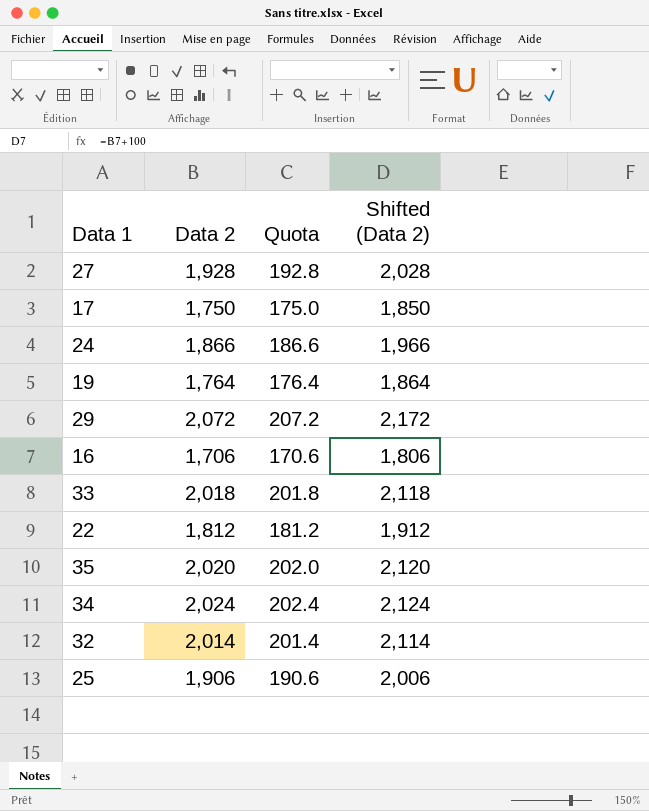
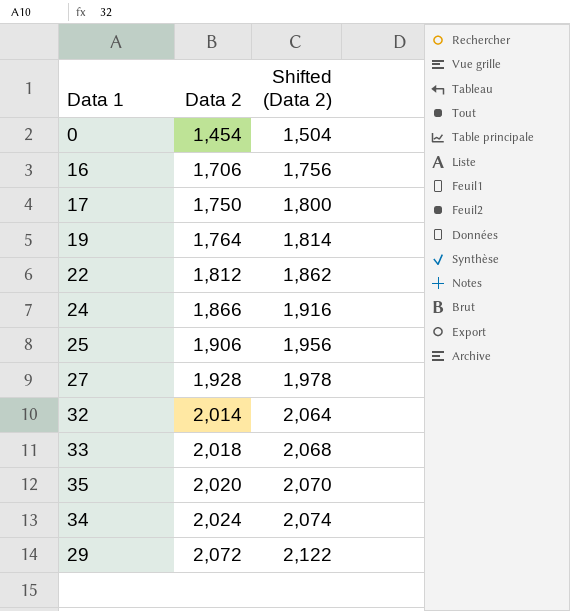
row order: none -> Data 2 ascending
column Quota | formula: [Data 2] * 0.1 -> none
column Shifted (Data 2) | formula: [Data 2] + 100 -> [Data 2] + 50
row 0: none -> 1,454 | 1,504

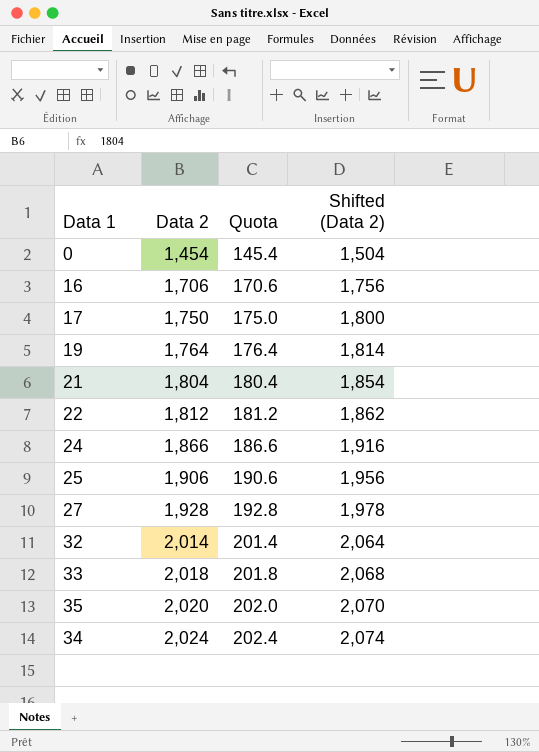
column Quota | formula: none -> [Data 2] * 0.1
row 29: 2,072 | 2,122 -> none
row 21: none -> 1,804 | 180.4 | 1,854

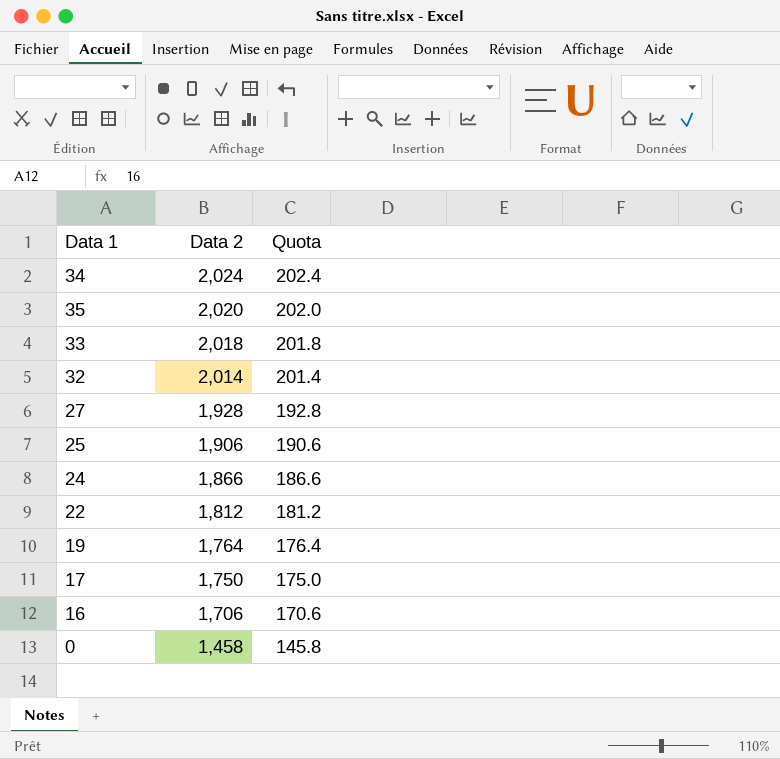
row order: Data 2 ascending -> Data 2 descending
column Shifted (Data 2) | formula: [Data 2] + 50 -> none
row 21: 1,804 | 180.4 | 1,854 -> none
0 | Data 2: 1,454 -> 1,458
0 | Quota: 145.4 -> 145.8

